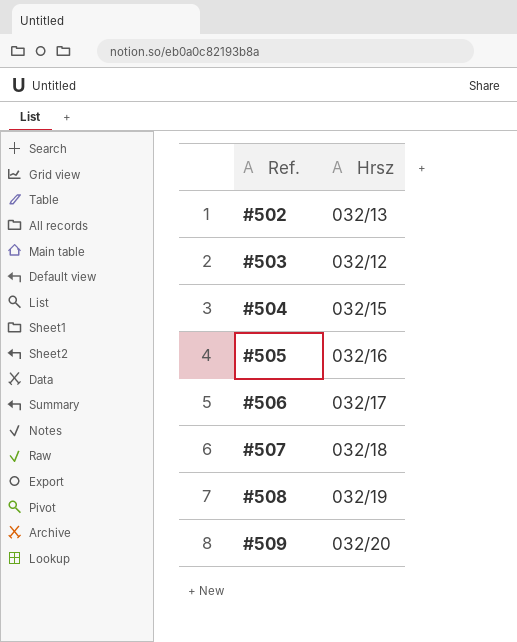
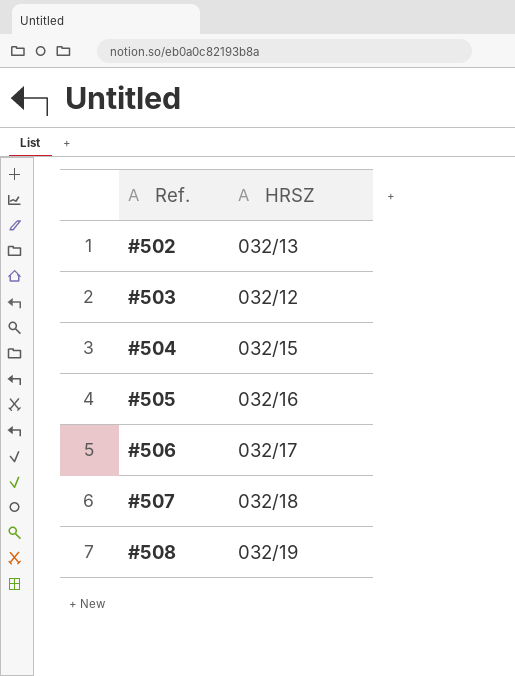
column name: Hrsz -> HRSZ
row #509: 032/20 -> none

